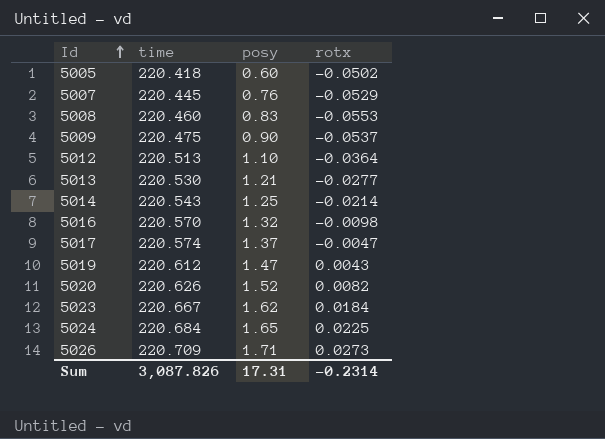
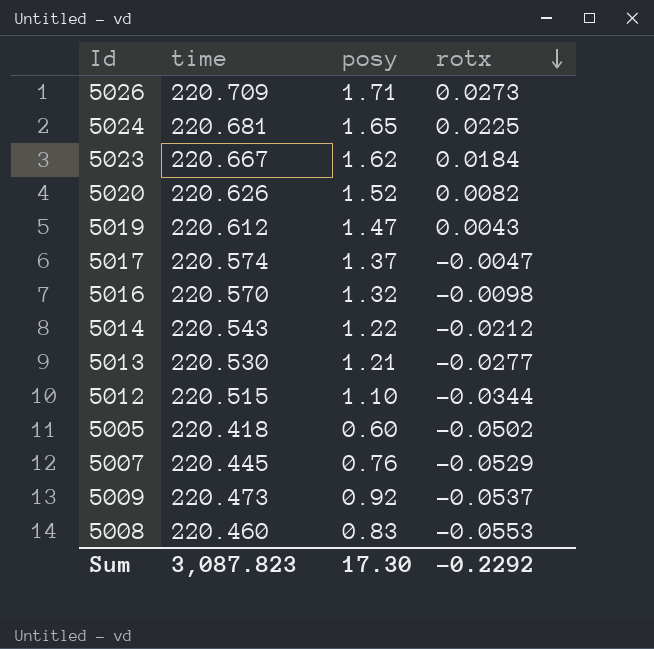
row order: Id ascending -> rotx descending
5024 | time: 220.684 -> 220.681
5014 | posy: 1.25 -> 1.22
5014 | rotx: -0.0214 -> -0.0212
5012 | time: 220.513 -> 220.515
5012 | rotx: -0.0364 -> -0.0344
5009 | time: 220.475 -> 220.473
5009 | posy: 0.90 -> 0.92
Sum | time: 3,087.826 -> 3,087.823
Sum | posy: 17.31 -> 17.30
Sum | rotx: -0.2314 -> -0.2292

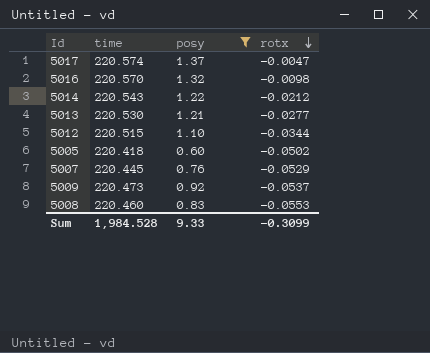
filter: none -> posy <= 1.37
Sum | time: 3,087.823 -> 1,984.528
Sum | posy: 17.30 -> 9.33
Sum | rotx: -0.2292 -> -0.3099

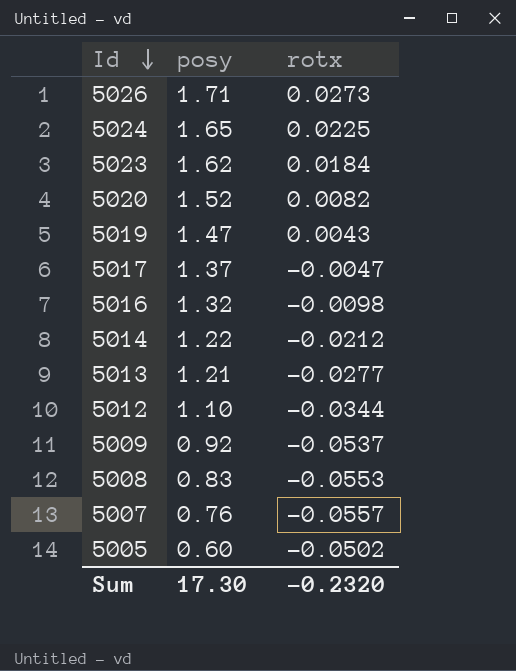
filter: posy <= 1.37 -> none
row order: rotx descending -> Id descending
column time | position: 2 -> none
5007 | rotx: -0.0529 -> -0.0557
Sum | posy: 9.33 -> 17.30
Sum | rotx: -0.3099 -> -0.2320

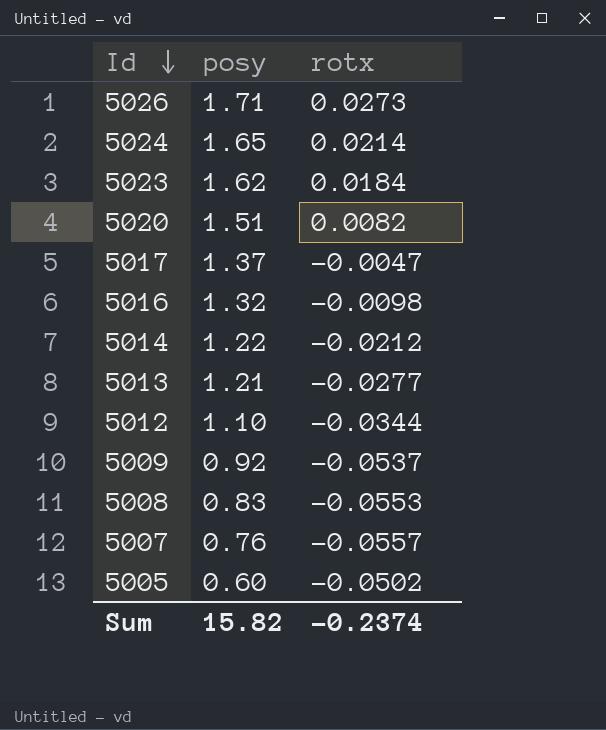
row 5019: 1.47 | 0.0043 -> none
5024 | rotx: 0.0225 -> 0.0214
5020 | posy: 1.52 -> 1.51
Sum | posy: 17.30 -> 15.82
Sum | rotx: -0.2320 -> -0.2374

